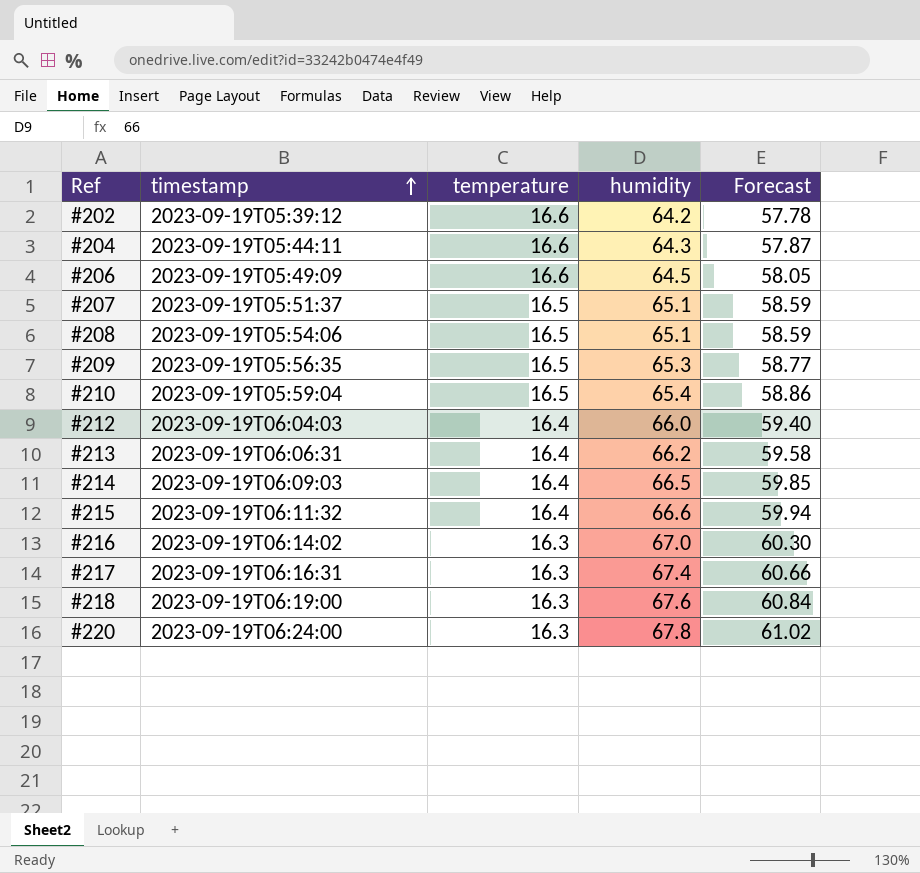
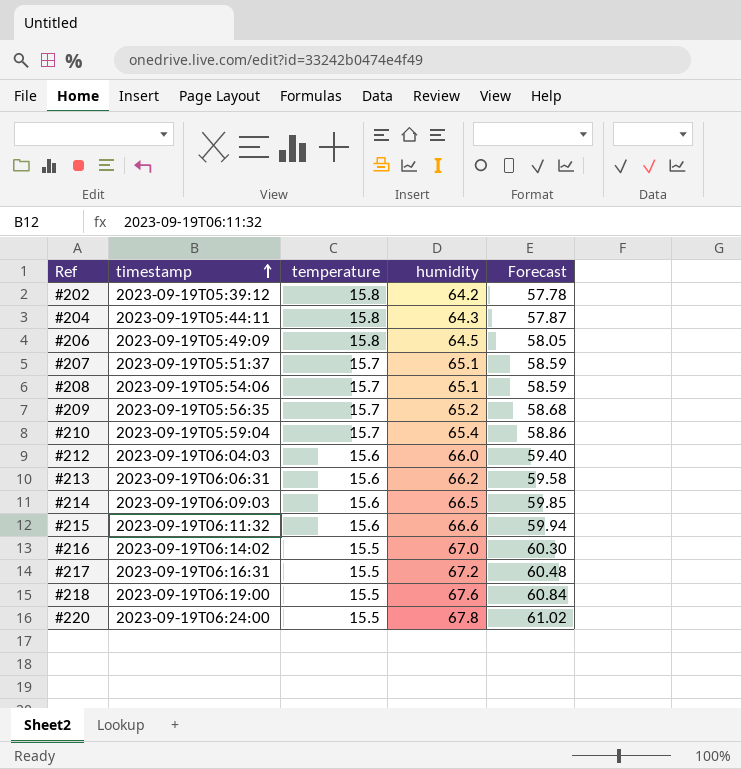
#202 | temperature: 16.6 -> 15.8
#204 | temperature: 16.6 -> 15.8
#206 | temperature: 16.6 -> 15.8
#207 | temperature: 16.5 -> 15.7
#208 | temperature: 16.5 -> 15.7
#209 | temperature: 16.5 -> 15.7
#209 | humidity: 65.3 -> 65.2
#209 | Forecast: 58.77 -> 58.68
#210 | temperature: 16.5 -> 15.7
#212 | temperature: 16.4 -> 15.6
#213 | temperature: 16.4 -> 15.6
#214 | temperature: 16.4 -> 15.6
#215 | temperature: 16.4 -> 15.6
#216 | temperature: 16.3 -> 15.5
#217 | temperature: 16.3 -> 15.5
#217 | humidity: 67.4 -> 67.2
#217 | Forecast: 60.66 -> 60.48
#218 | temperature: 16.3 -> 15.5
#220 | temperature: 16.3 -> 15.5

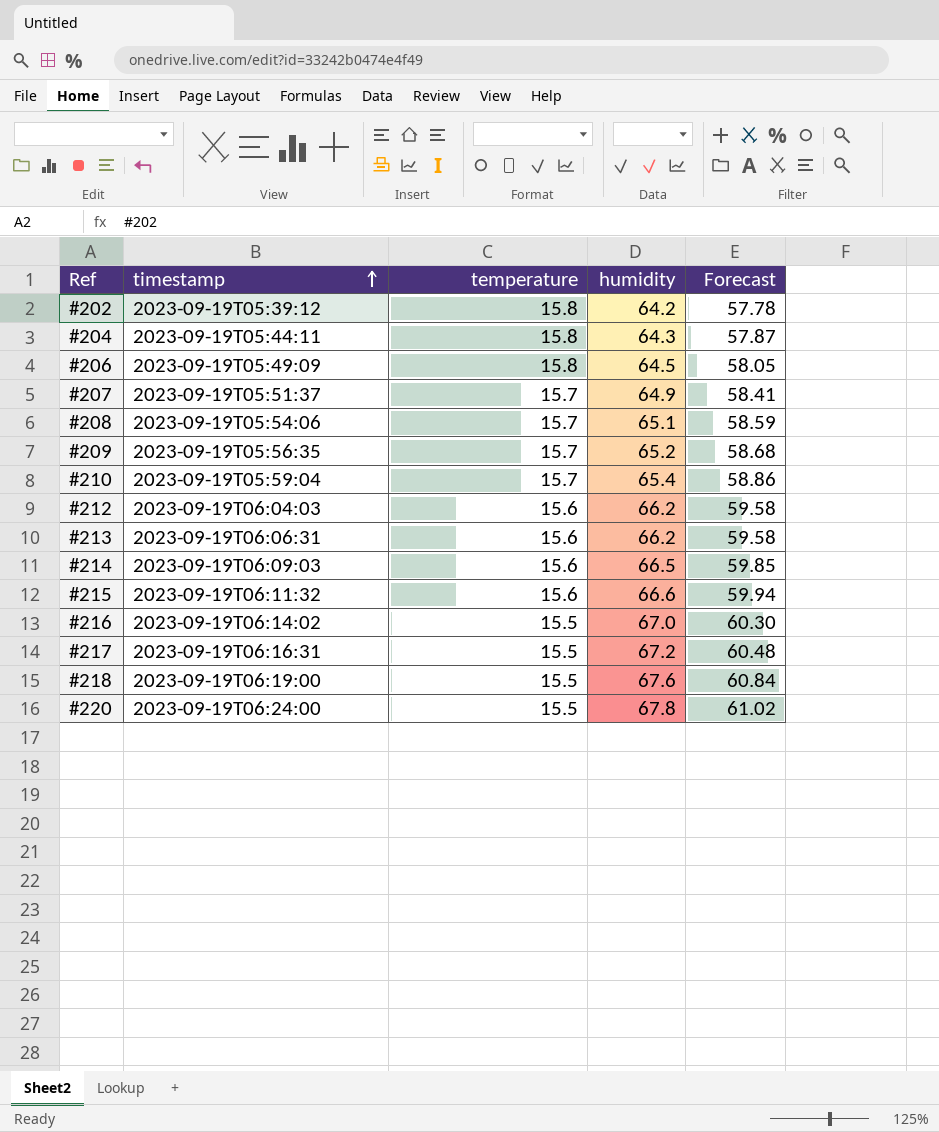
#207 | humidity: 65.1 -> 64.9
#207 | Forecast: 58.59 -> 58.41
#212 | humidity: 66.0 -> 66.2
#212 | Forecast: 59.40 -> 59.58

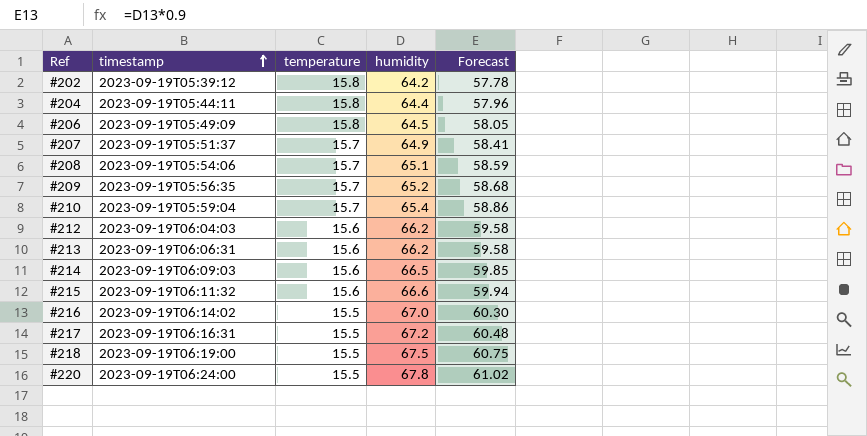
#204 | humidity: 64.3 -> 64.4
#204 | Forecast: 57.87 -> 57.96
#218 | humidity: 67.6 -> 67.5
#218 | Forecast: 60.84 -> 60.75

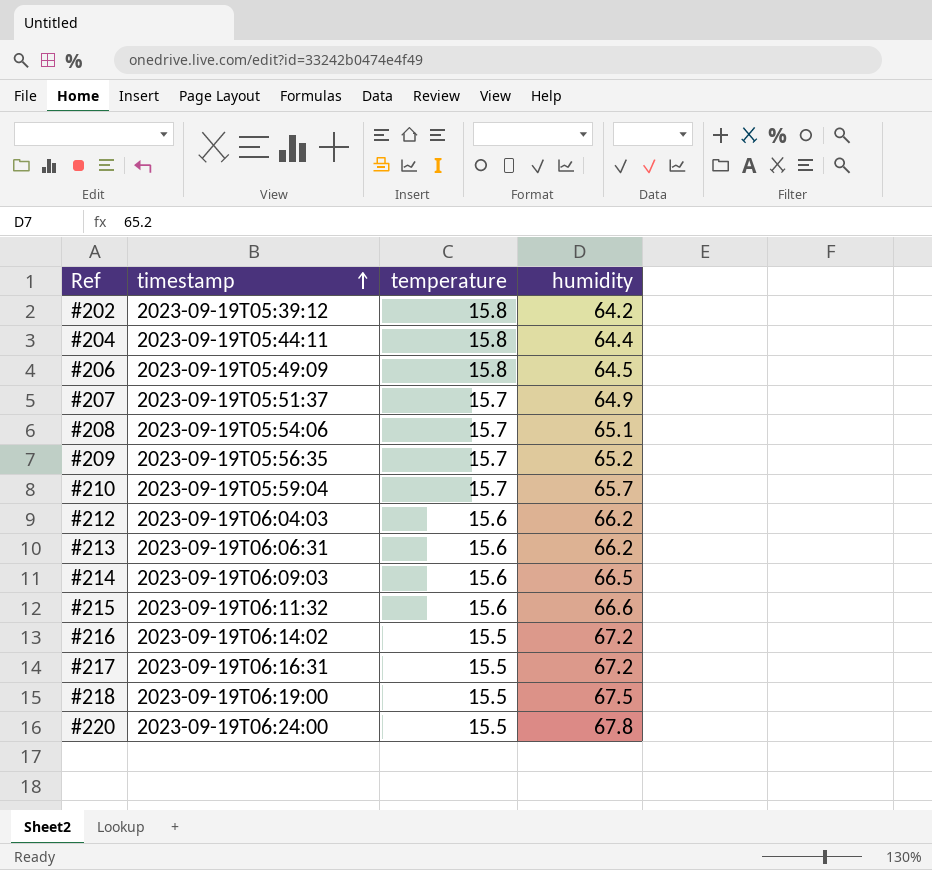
column Forecast | formula: [humidity] * 0.9 -> none
#210 | humidity: 65.4 -> 65.7
#216 | humidity: 67.0 -> 67.2

